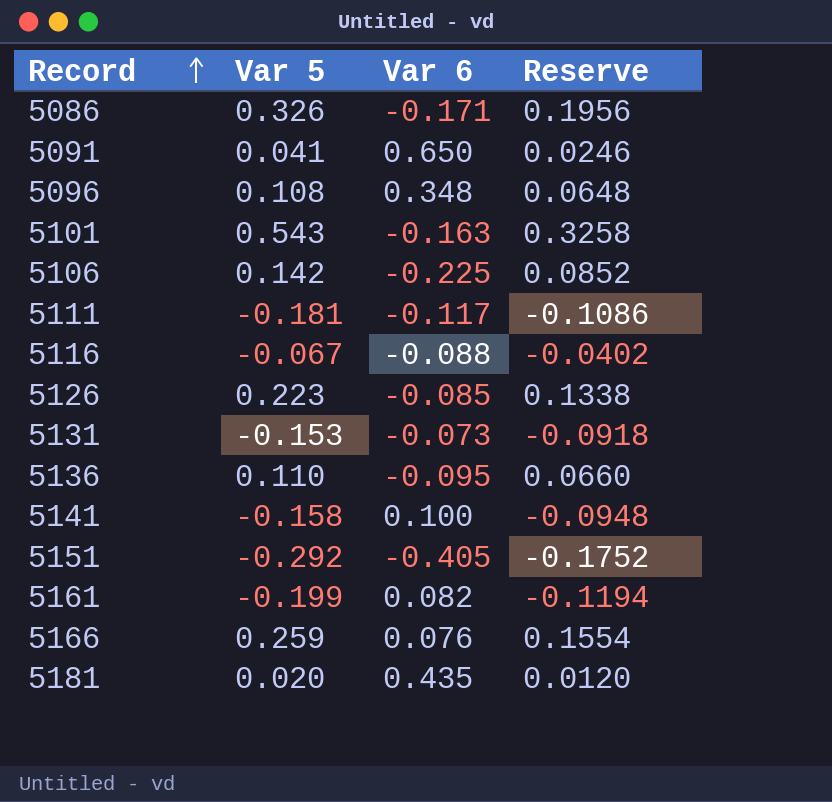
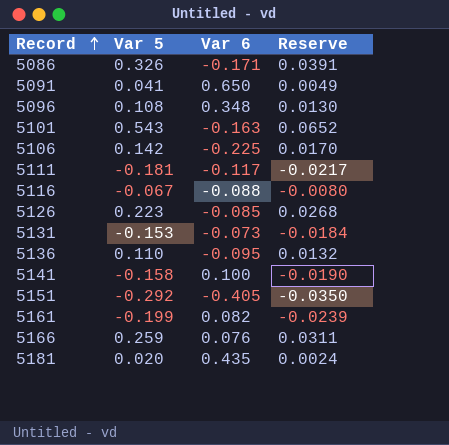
column Reserve | formula: [Var 5] * 0.6 -> [Var 5] * 0.12

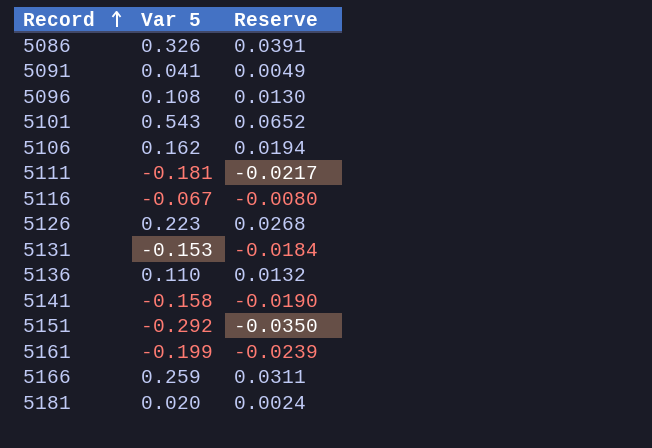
column Var 6 | position: 3 -> none
5106 | Var 5: 0.142 -> 0.162
5106 | Reserve: 0.0170 -> 0.0194

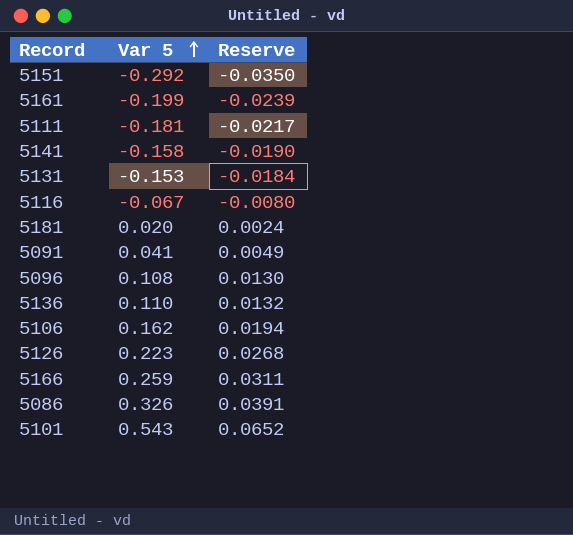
row order: Record ascending -> Var 5 ascending

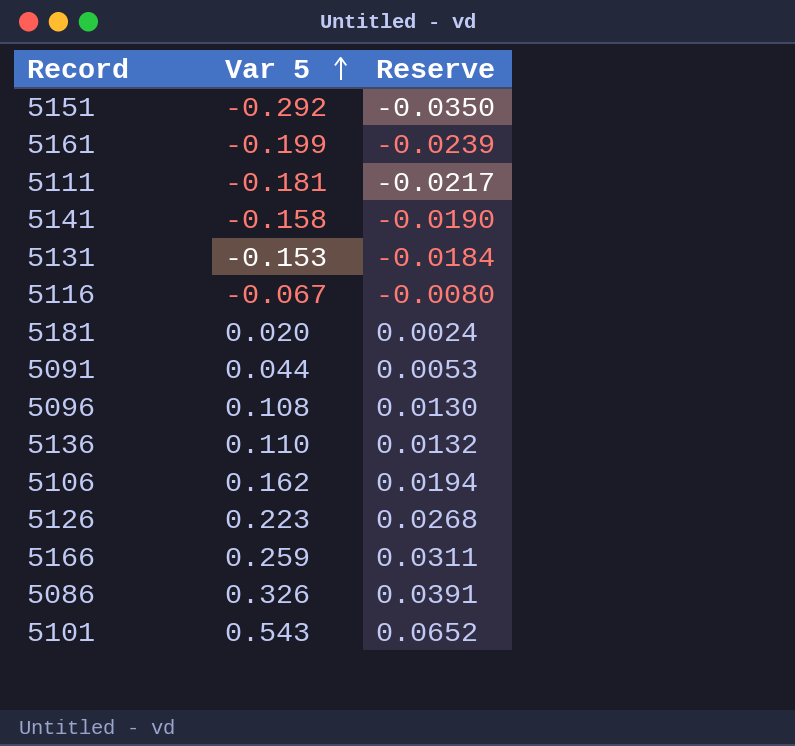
5091 | Var 5: 0.041 -> 0.044
5091 | Reserve: 0.0049 -> 0.0053

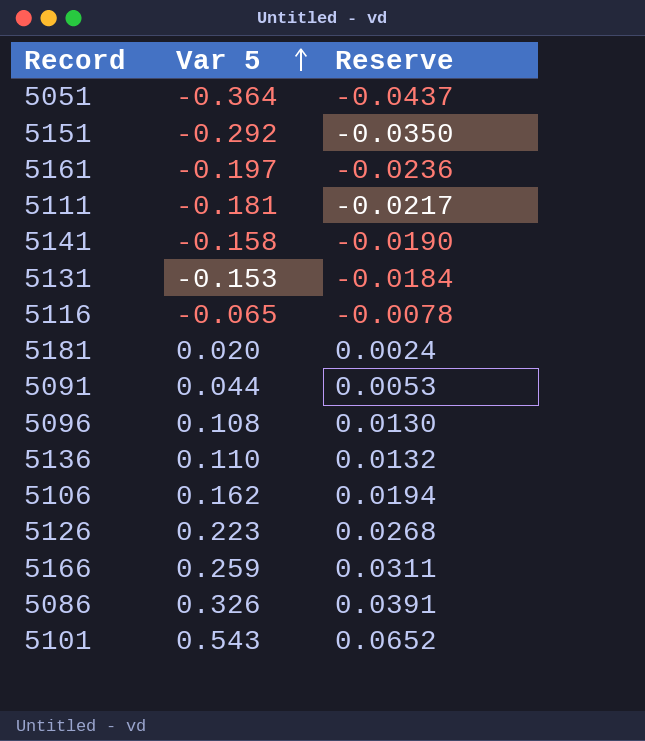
row 5051: none -> -0.364 | -0.0437
5161 | Var 5: -0.199 -> -0.197
5161 | Reserve: -0.0239 -> -0.0236
5116 | Var 5: -0.067 -> -0.065
5116 | Reserve: -0.0080 -> -0.0078

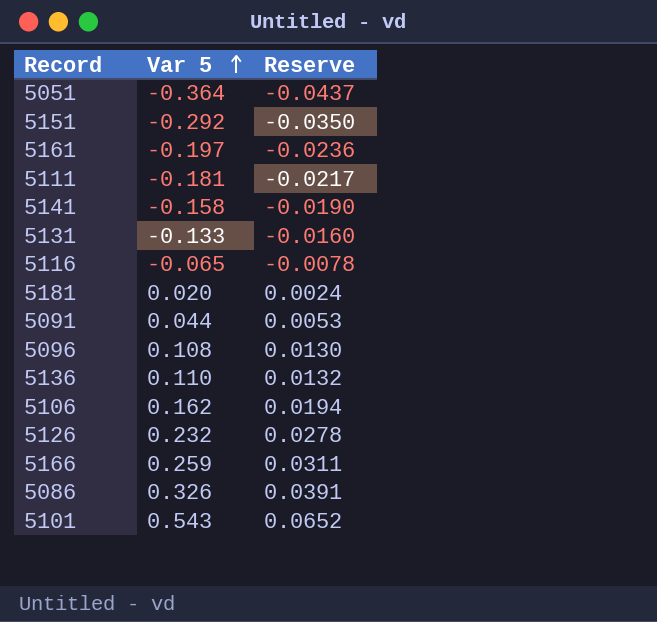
5131 | Var 5: -0.153 -> -0.133
5131 | Reserve: -0.0184 -> -0.0160
5126 | Var 5: 0.223 -> 0.232
5126 | Reserve: 0.0268 -> 0.0278

